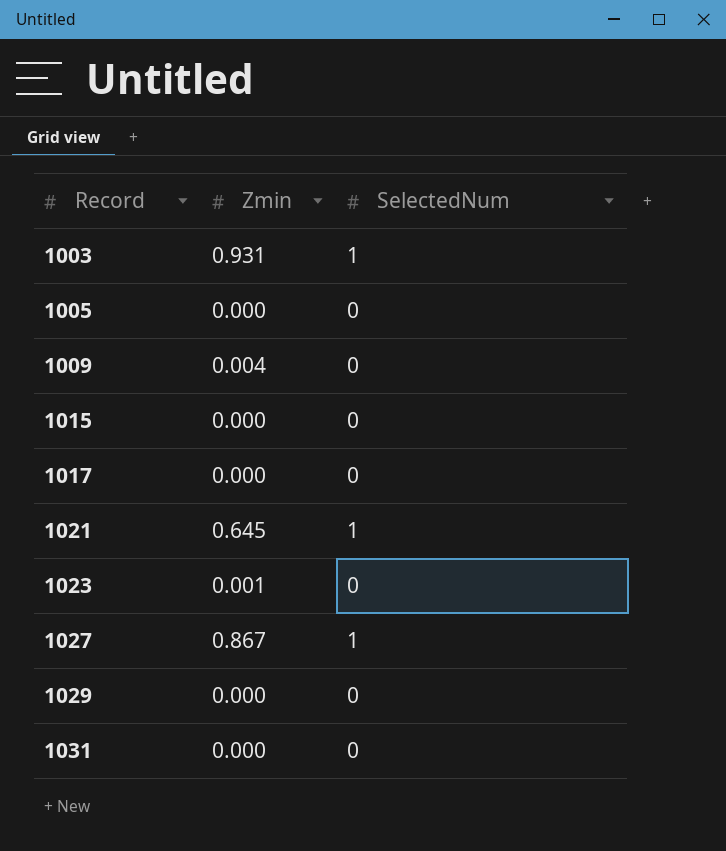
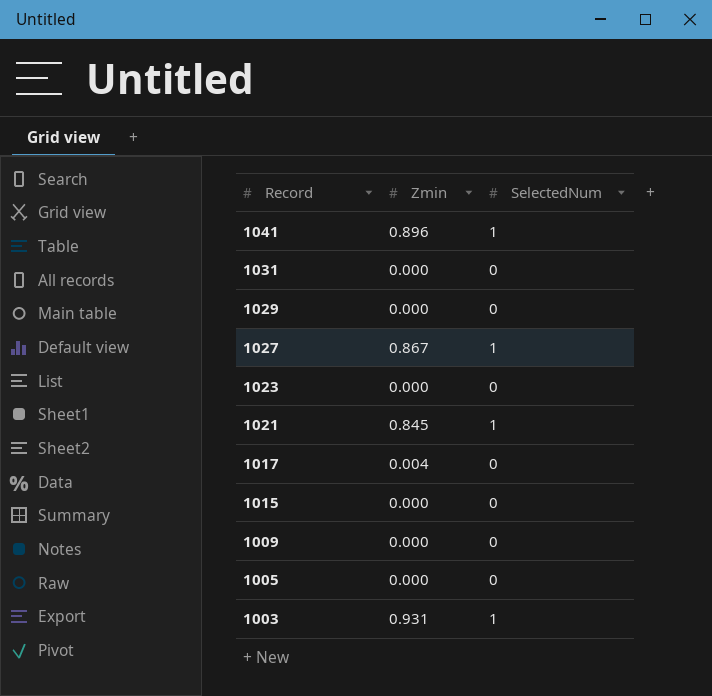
row order: Record ascending -> Record descending
row 1041: none -> 0.896 | 1
1023 | Zmin: 0.001 -> 0.000
1021 | Zmin: 0.645 -> 0.845
1017 | Zmin: 0.000 -> 0.004
1009 | Zmin: 0.004 -> 0.000

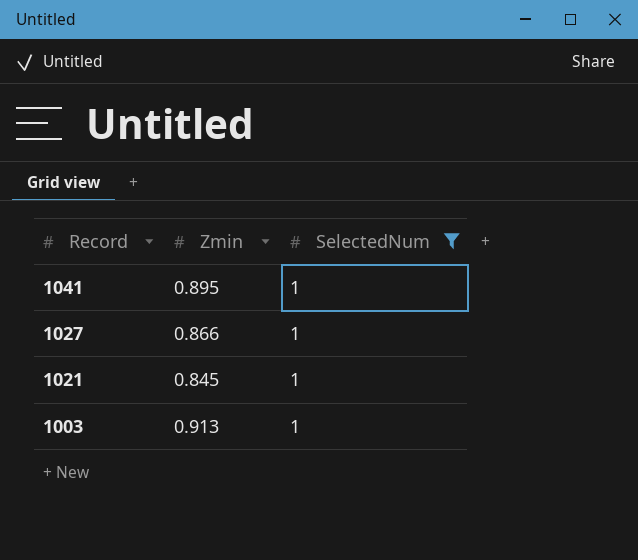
filter: none -> SelectedNum = 1
1041 | Zmin: 0.896 -> 0.895
1027 | Zmin: 0.867 -> 0.866
1003 | Zmin: 0.931 -> 0.913

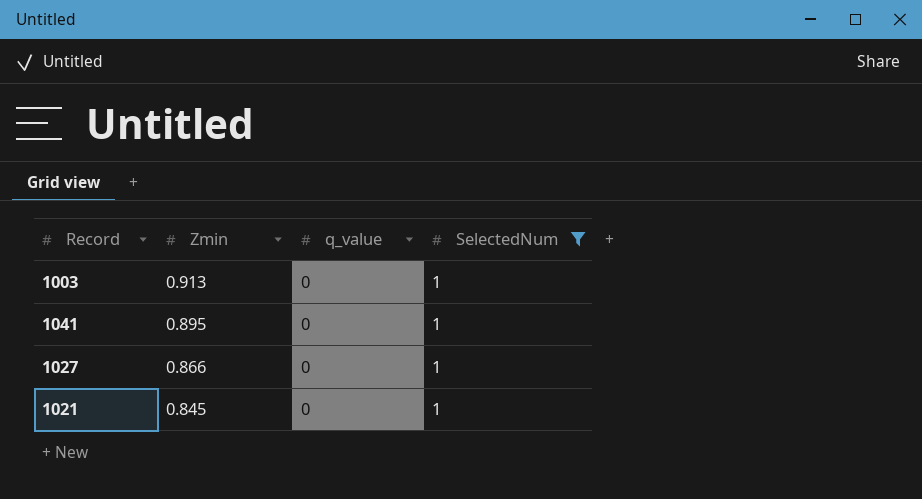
row order: Record descending -> Zmin descending
column q_value | position: none -> 3

